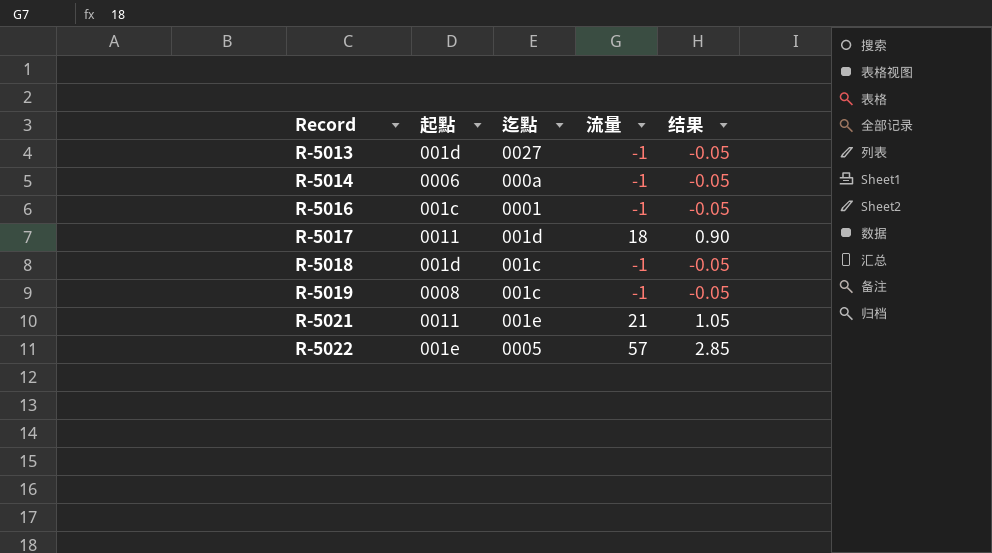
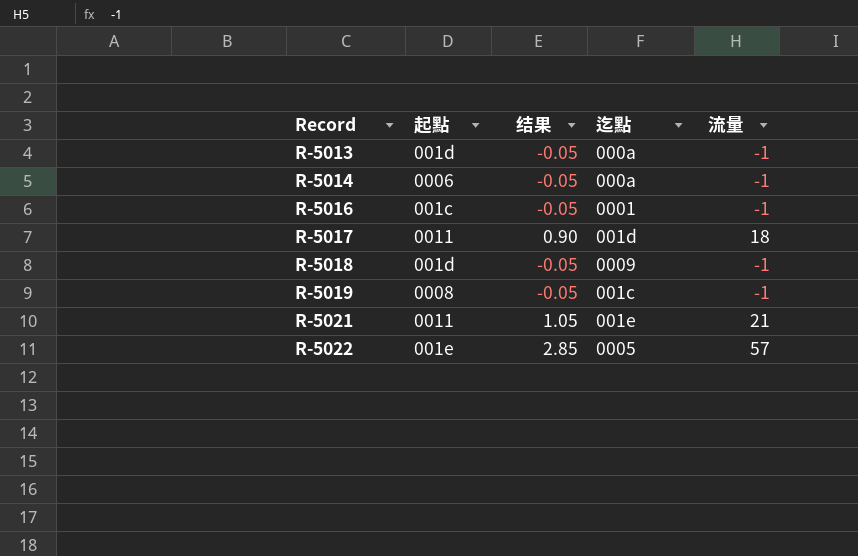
column 结果 | position: 5 -> 3
R-5013 | 迄點: 0027 -> 000a
R-5018 | 迄點: 001c -> 0009

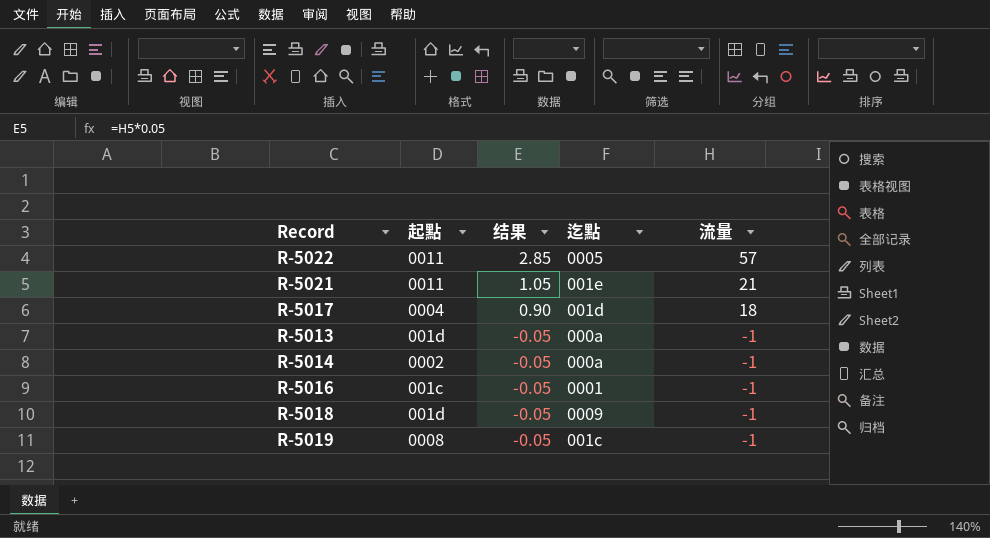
row order: Record ascending -> 结果 descending
R-5022 | 起點: 001e -> 0011
R-5017 | 起點: 0011 -> 0004
R-5014 | 起點: 0006 -> 0002

